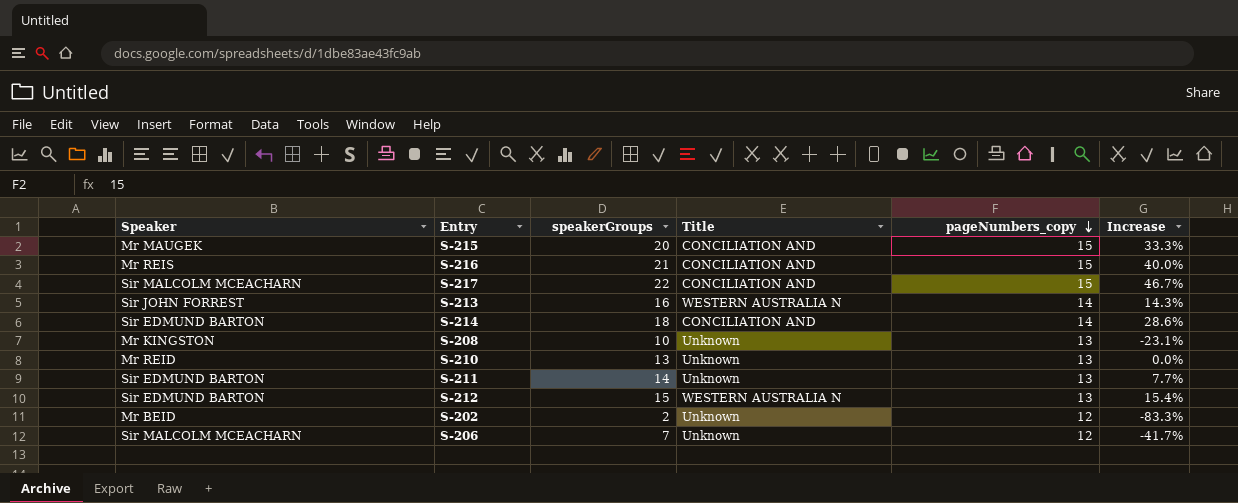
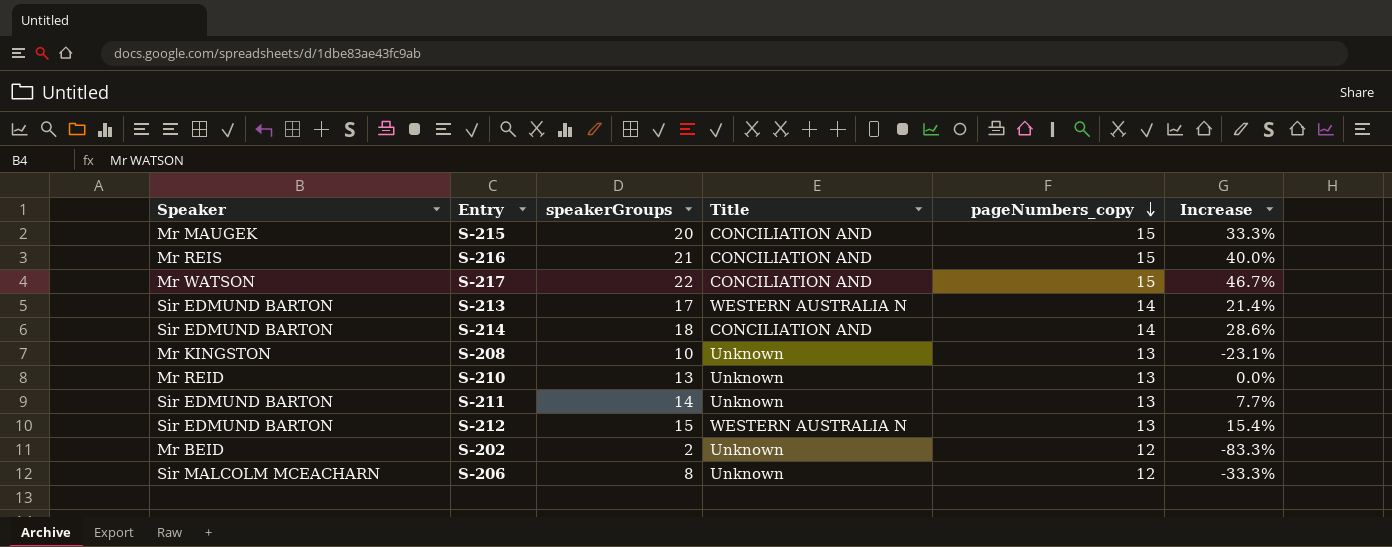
S-217 | Speaker: Sir MALCOLM MCEACHARN -> Mr WATSON
S-213 | Speaker: Sir JOHN FORREST -> Sir EDMUND BARTON
S-213 | speakerGroups: 16 -> 17
S-213 | Increase: 14.3% -> 21.4%
S-206 | speakerGroups: 7 -> 8
S-206 | Increase: -41.7% -> -33.3%

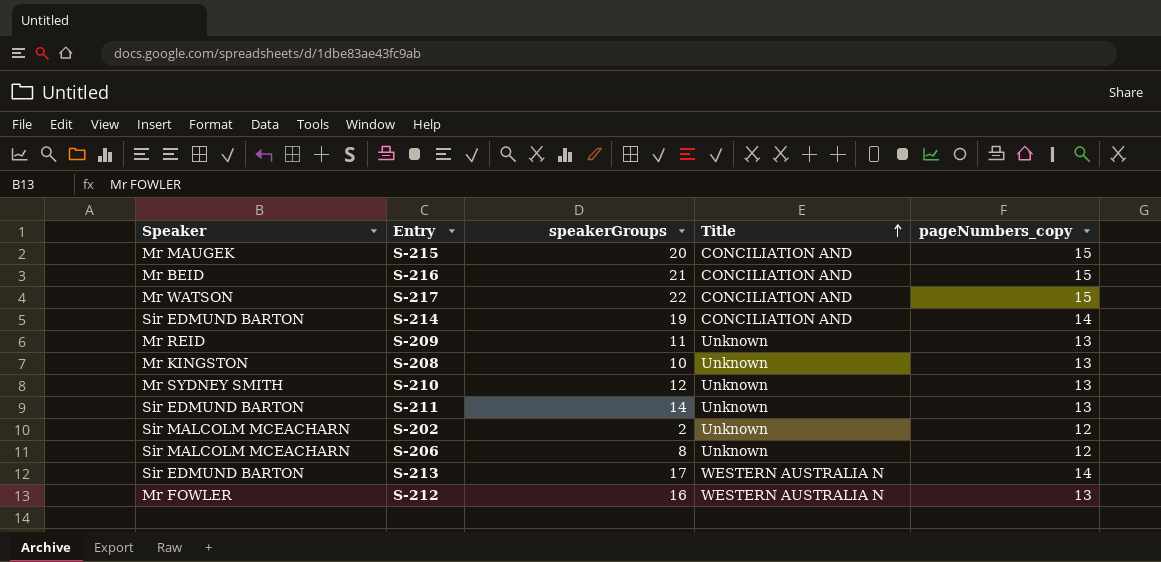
row order: pageNumbers_copy descending -> Title ascending
column Increase | formula: ([speakerGroups] - [pageNumbers_copy]) / [pageNumbers_copy] -> none
S-216 | Speaker: Mr REIS -> Mr BEID
S-214 | speakerGroups: 18 -> 19
row S-209: none -> Mr REID | 11 | Unknown | 13
S-210 | Speaker: Mr REID -> Mr SYDNEY SMITH
S-210 | speakerGroups: 13 -> 12
S-202 | Speaker: Mr BEID -> Sir MALCOLM MCEACHARN
S-212 | Speaker: Sir EDMUND BARTON -> Mr FOWLER
S-212 | speakerGroups: 15 -> 16

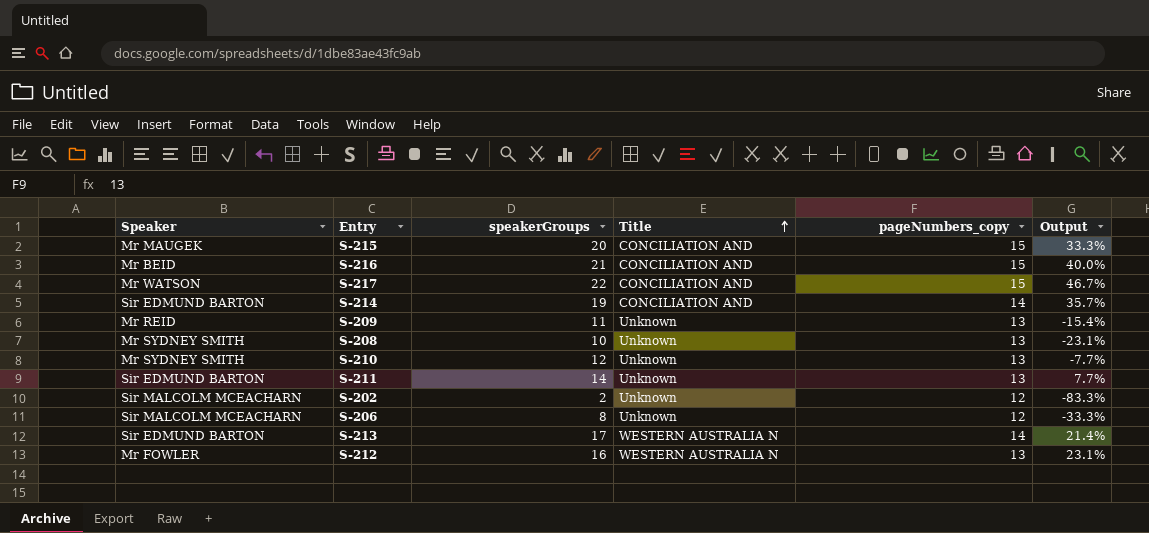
column Output | formula: none -> ([speakerGroups] - [pageNumbers_copy]) / [pageNumbers_copy]
S-208 | Speaker: Mr KINGSTON -> Mr SYDNEY SMITH

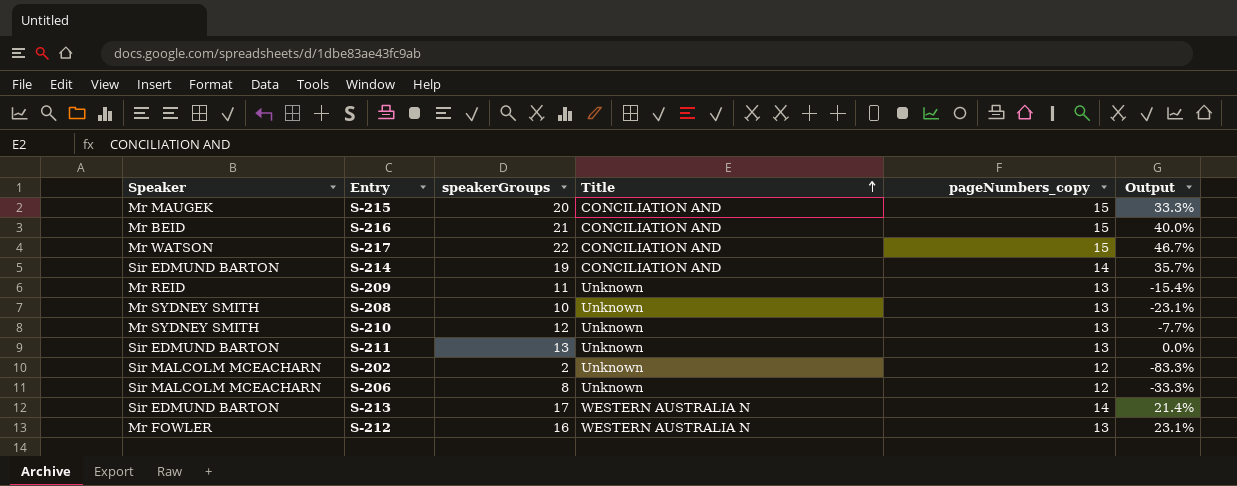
S-211 | speakerGroups: 14 -> 13
S-211 | Output: 7.7% -> 0.0%

